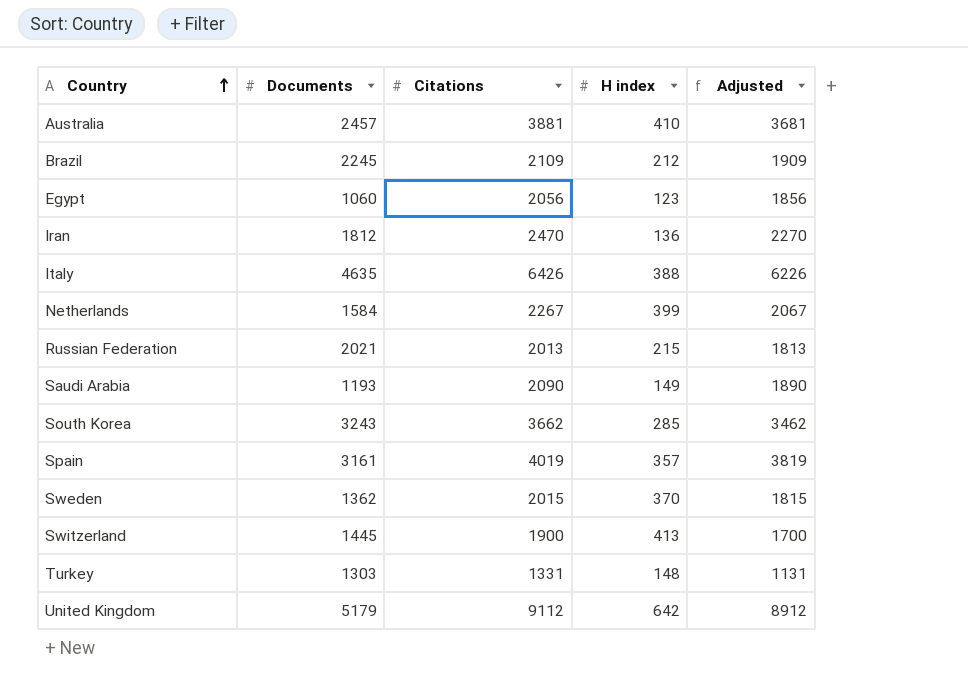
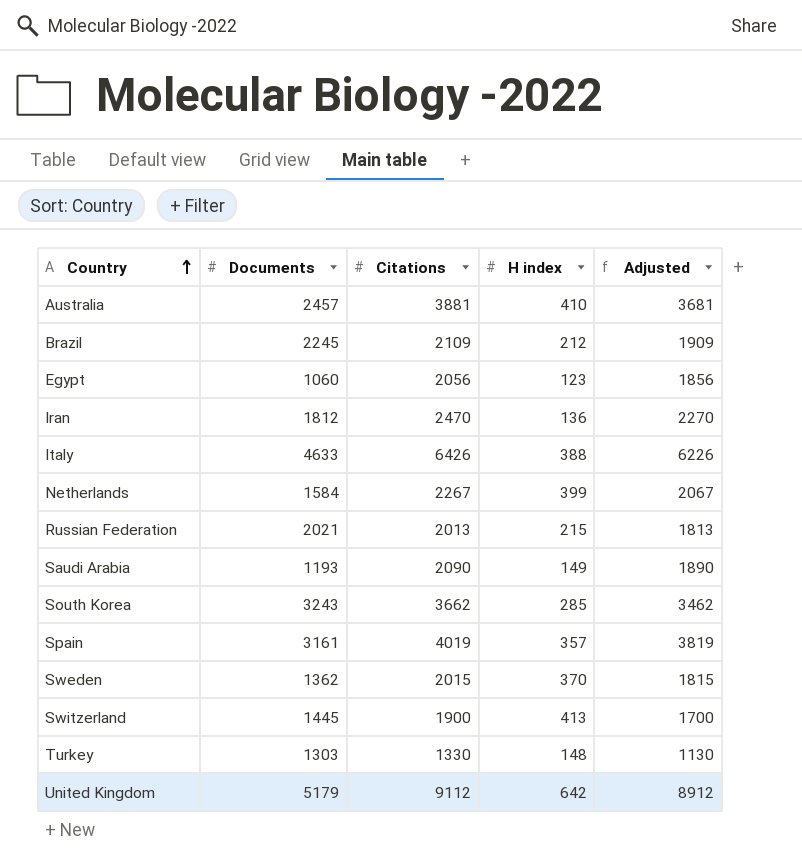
Italy | Documents: 4635 -> 4633
Turkey | Citations: 1331 -> 1330
Turkey | Adjusted: 1131 -> 1130

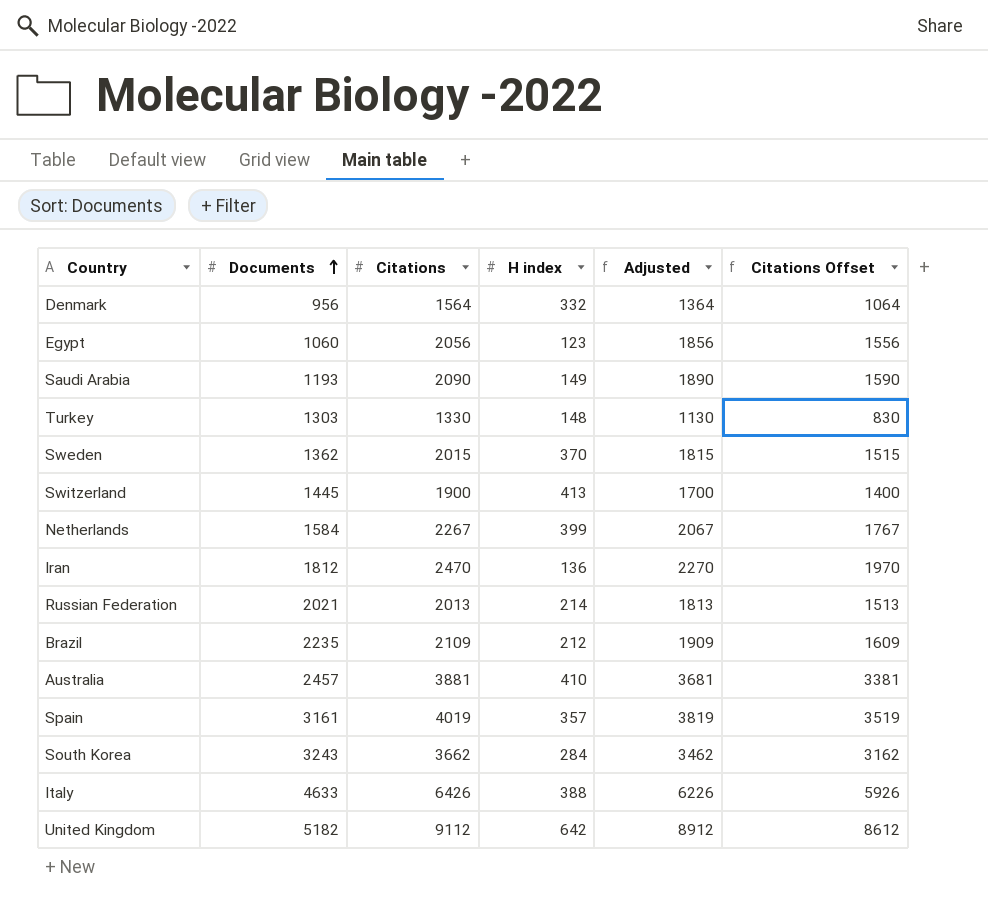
row order: Country ascending -> Documents ascending
column Citations Offset | formula: none -> [Citations] - 500
row Denmark: none -> 956 | 1564 | 332 | 1364 | 1064
Russian Federation | H index: 215 -> 214
Brazil | Documents: 2245 -> 2235
South Korea | H index: 285 -> 284
United Kingdom | Documents: 5179 -> 5182

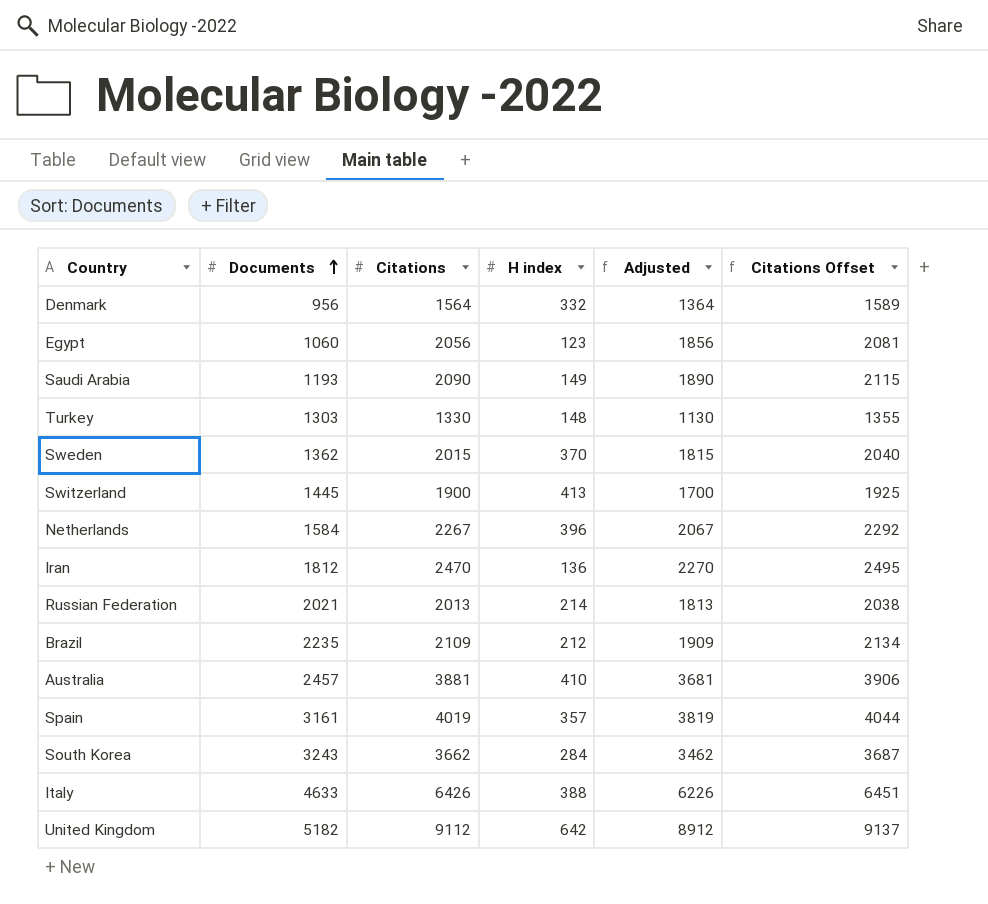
column Citations Offset | formula: [Citations] - 500 -> [Citations] + 25
Netherlands | H index: 399 -> 396

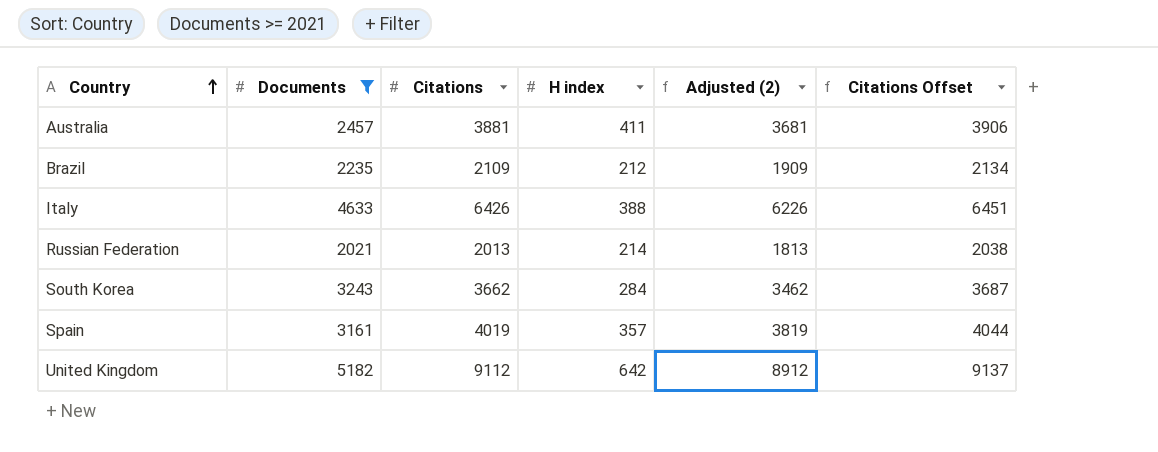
filter: none -> Documents >= 2021
row order: Documents ascending -> Country ascending
column name: Adjusted -> Adjusted (2)
Australia | H index: 410 -> 411

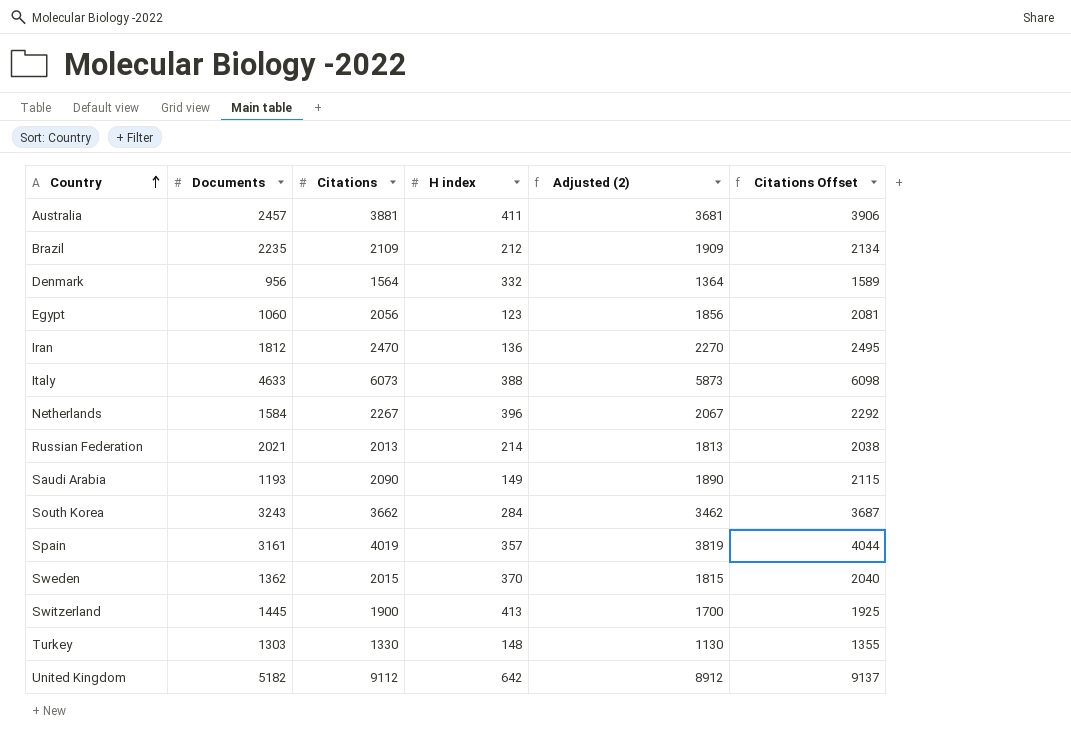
filter: Documents >= 2021 -> none
Italy | Citations: 6426 -> 6073
Italy | Adjusted (2): 6226 -> 5873
Italy | Citations Offset: 6451 -> 6098

